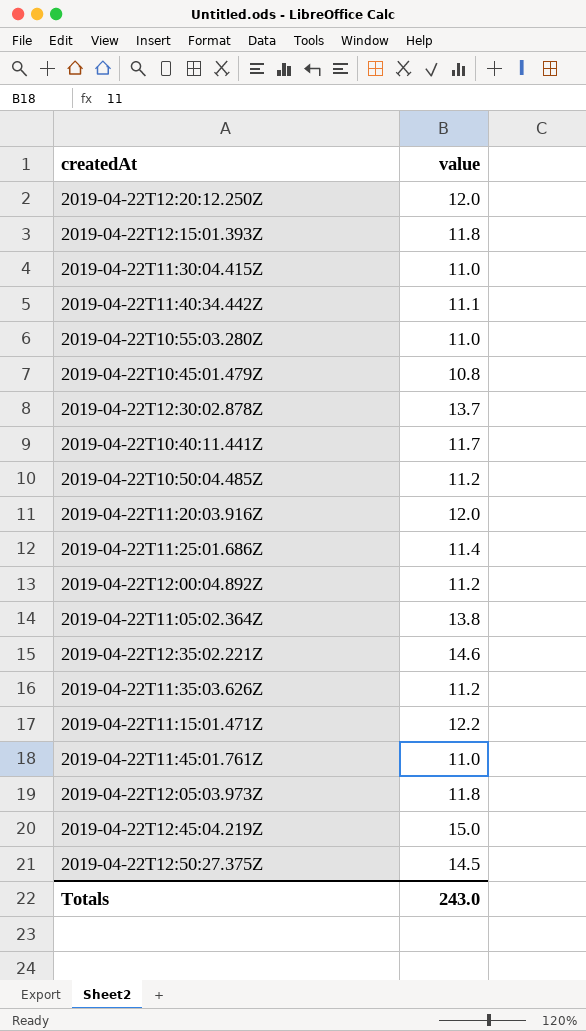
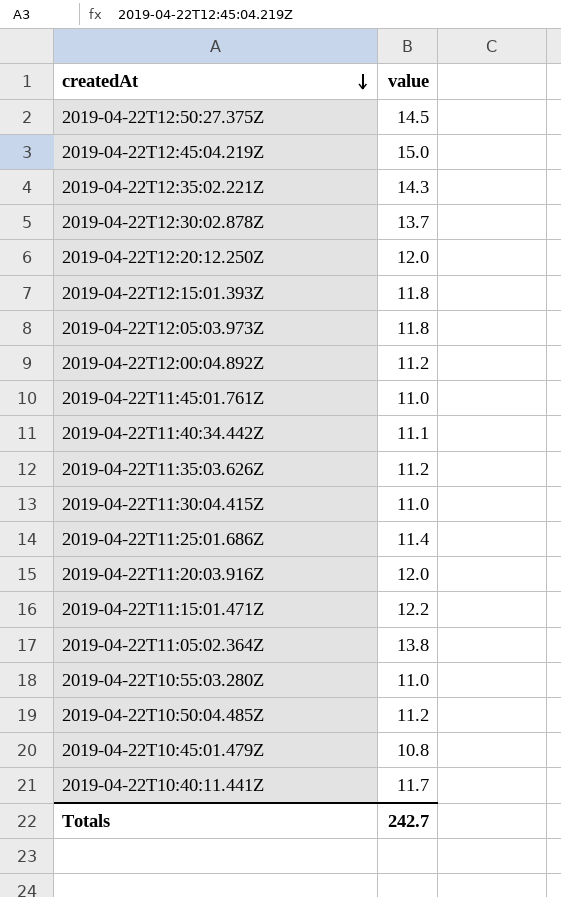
row order: none -> createdAt descending
2019-04-22T12:35:02.221Z | value: 14.6 -> 14.3
Totals | value: 243.0 -> 242.7

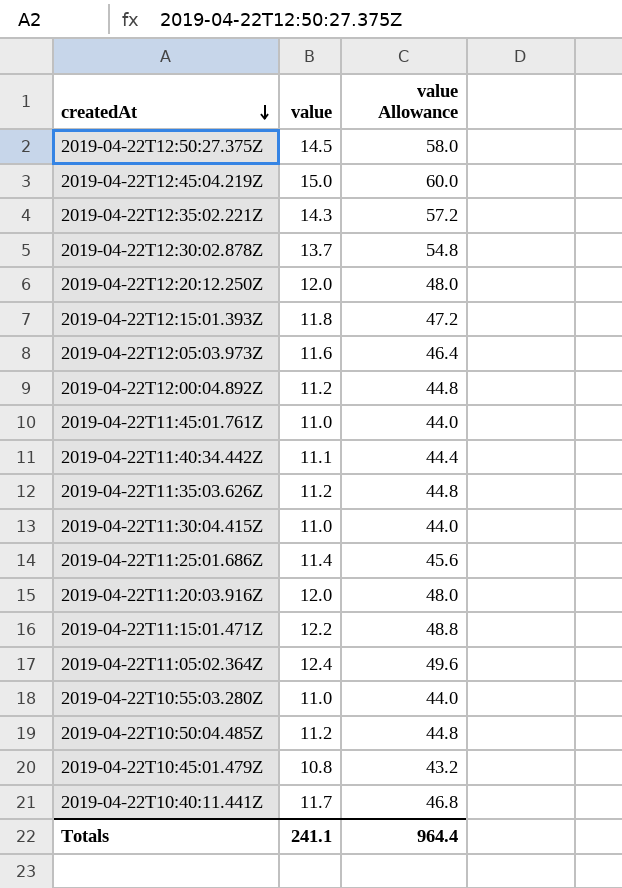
column value Allowance | formula: none -> [value] * 4
2019-04-22T12:05:03.973Z | value: 11.8 -> 11.6
2019-04-22T11:05:02.364Z | value: 13.8 -> 12.4
Totals | value: 242.7 -> 241.1

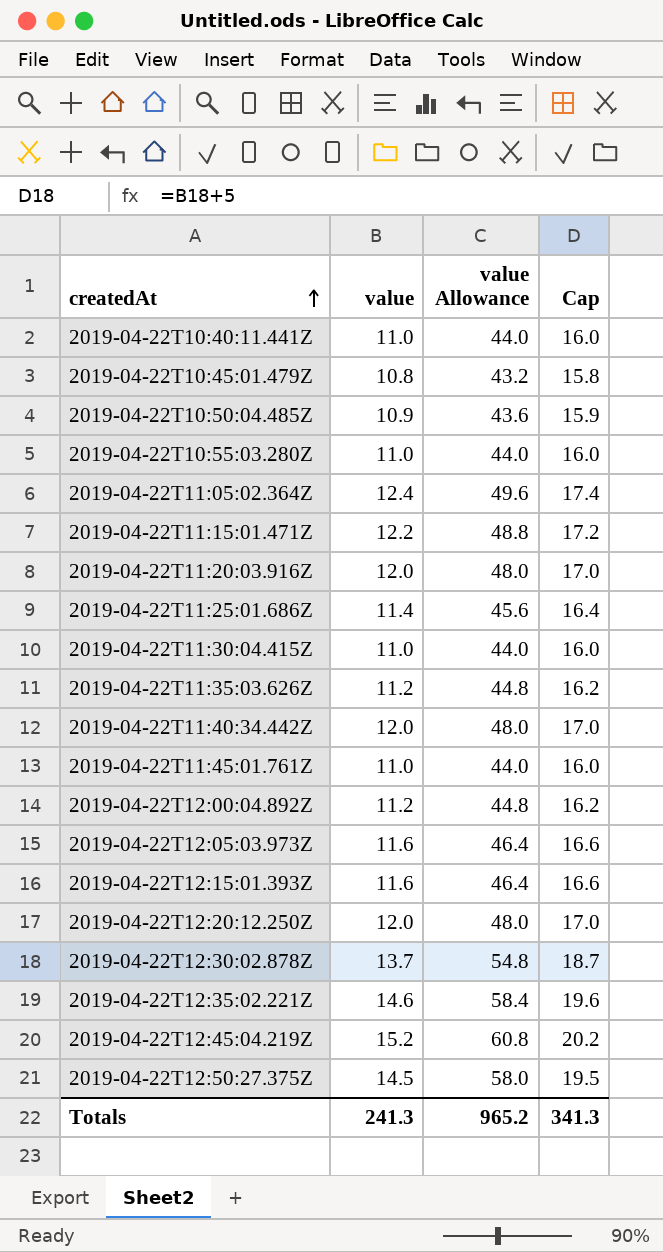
row order: createdAt descending -> createdAt ascending
column Cap | formula: none -> [value] + 5
2019-04-22T10:40:11.441Z | value: 11.7 -> 11.0
2019-04-22T10:40:11.441Z | value Allowance: 46.8 -> 44.0
2019-04-22T10:50:04.485Z | value: 11.2 -> 10.9
2019-04-22T10:50:04.485Z | value Allowance: 44.8 -> 43.6
2019-04-22T11:40:34.442Z | value: 11.1 -> 12.0
2019-04-22T11:40:34.442Z | value Allowance: 44.4 -> 48.0
2019-04-22T12:15:01.393Z | value: 11.8 -> 11.6
2019-04-22T12:15:01.393Z | value Allowance: 47.2 -> 46.4
2019-04-22T12:35:02.221Z | value: 14.3 -> 14.6
2019-04-22T12:35:02.221Z | value Allowance: 57.2 -> 58.4
2019-04-22T12:45:04.219Z | value: 15.0 -> 15.2
2019-04-22T12:45:04.219Z | value Allowance: 60.0 -> 60.8
Totals | value: 241.1 -> 241.3
Totals | value Allowance: 964.4 -> 965.2

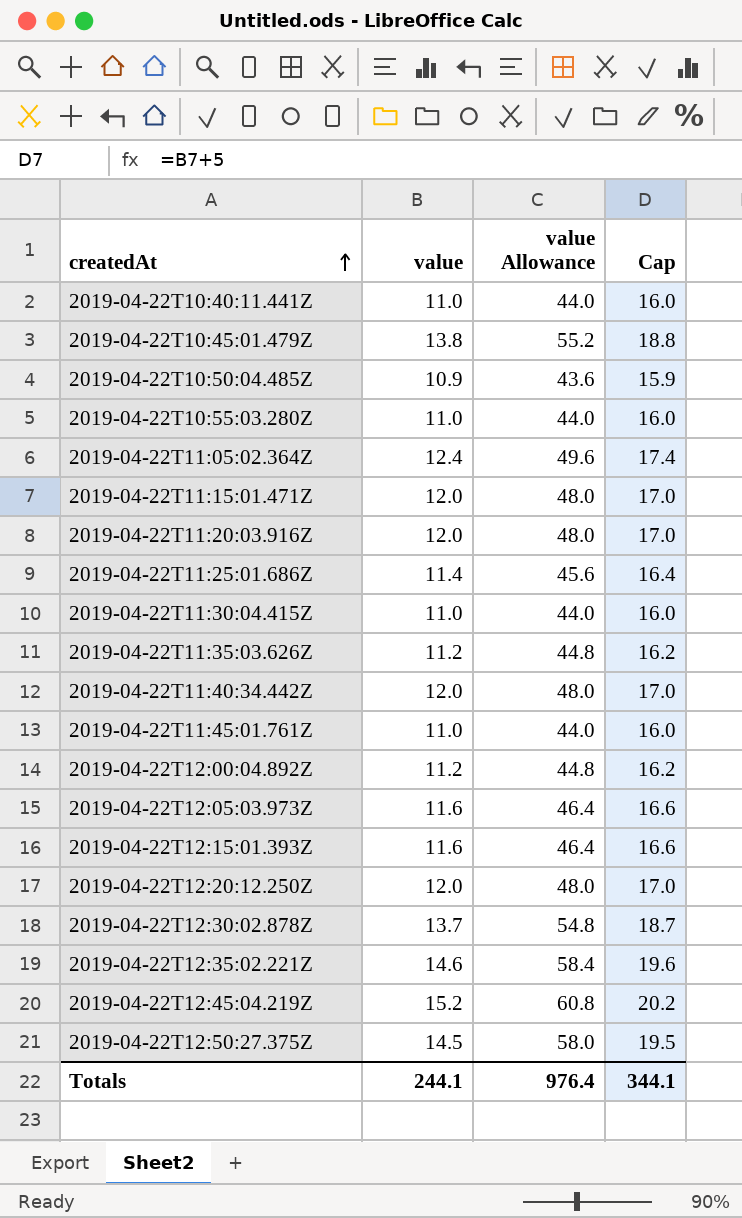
2019-04-22T10:45:01.479Z | value: 10.8 -> 13.8
2019-04-22T10:45:01.479Z | value Allowance: 43.2 -> 55.2
2019-04-22T10:45:01.479Z | Cap: 15.8 -> 18.8
2019-04-22T11:15:01.471Z | value: 12.2 -> 12.0
2019-04-22T11:15:01.471Z | value Allowance: 48.8 -> 48.0
2019-04-22T11:15:01.471Z | Cap: 17.2 -> 17.0
Totals | value: 241.3 -> 244.1
Totals | value Allowance: 965.2 -> 976.4
Totals | Cap: 341.3 -> 344.1

